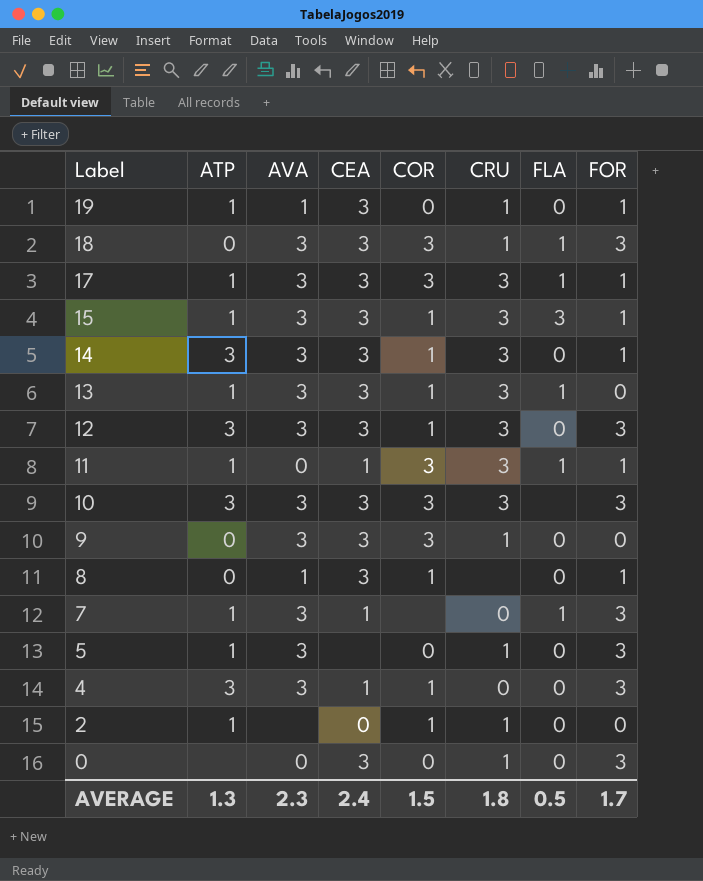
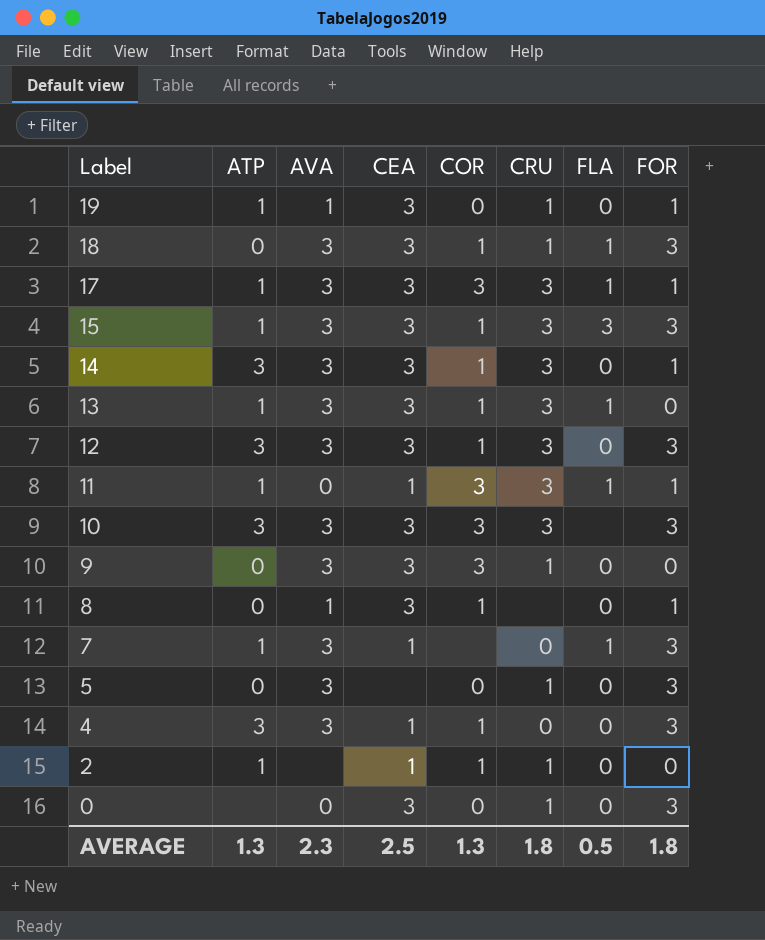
18 | COR: 3 -> 1
15 | FOR: 1 -> 3
5 | ATP: 1 -> 0
2 | CEA: 0 -> 1
AVERAGE | CEA: 2.4 -> 2.5
AVERAGE | COR: 1.5 -> 1.3
AVERAGE | FOR: 1.7 -> 1.8

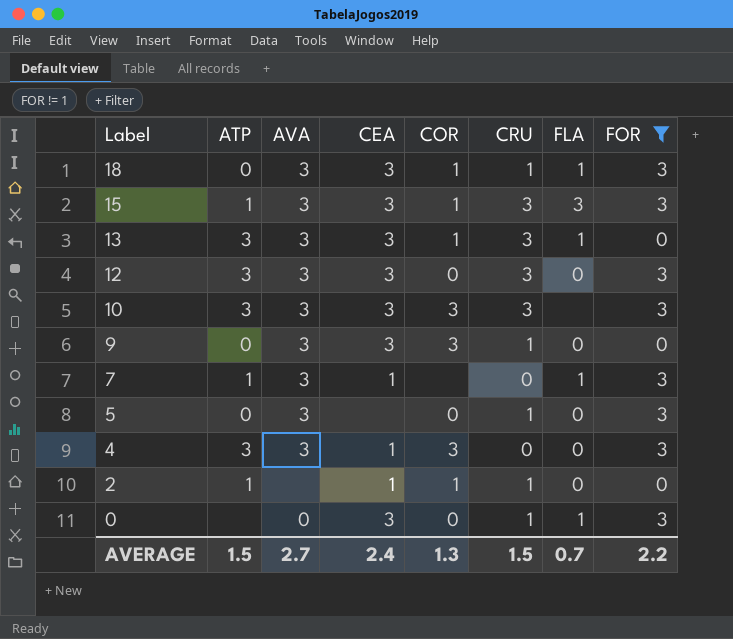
filter: none -> FOR != 1
13 | ATP: 1 -> 3
12 | COR: 1 -> 0
4 | COR: 1 -> 3
0 | FLA: 0 -> 1
AVERAGE | ATP: 1.3 -> 1.5
AVERAGE | AVA: 2.3 -> 2.7
AVERAGE | CEA: 2.5 -> 2.4
AVERAGE | CRU: 1.8 -> 1.5
AVERAGE | FLA: 0.5 -> 0.7
AVERAGE | FOR: 1.8 -> 2.2

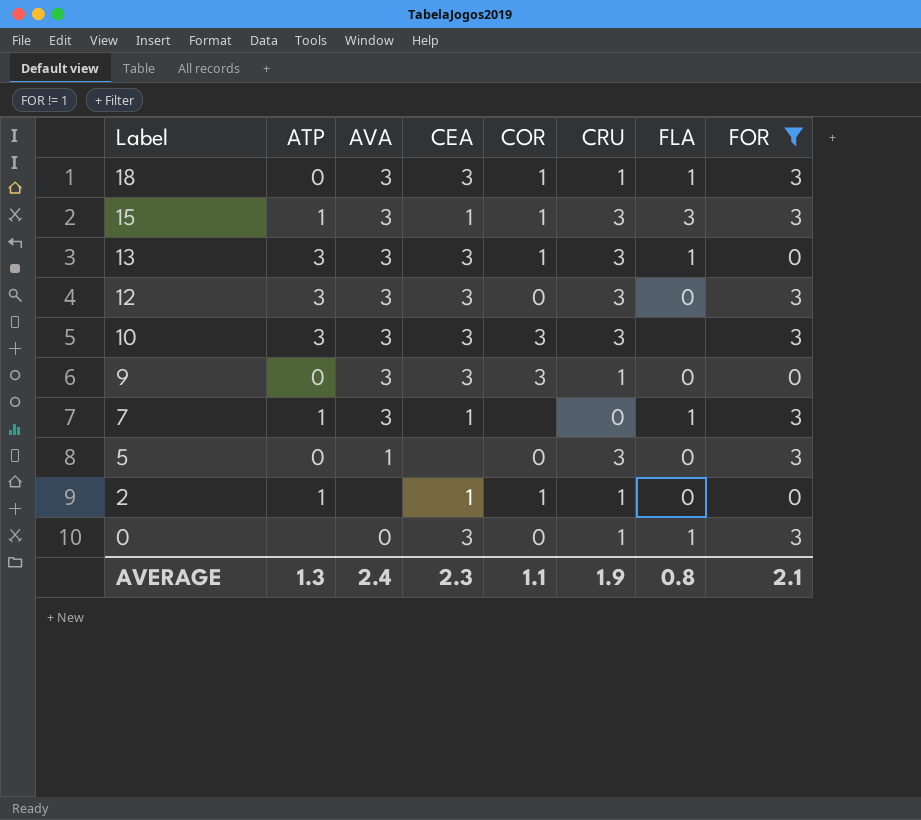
row 4: 3 | 3 | 1 | 3 | 0 | 0 | 3 -> none
15 | CEA: 3 -> 1
5 | AVA: 3 -> 1
5 | CRU: 1 -> 3
AVERAGE | ATP: 1.5 -> 1.3
AVERAGE | AVA: 2.7 -> 2.4
AVERAGE | CEA: 2.4 -> 2.3
AVERAGE | COR: 1.3 -> 1.1
AVERAGE | CRU: 1.5 -> 1.9
AVERAGE | FLA: 0.7 -> 0.8
AVERAGE | FOR: 2.2 -> 2.1

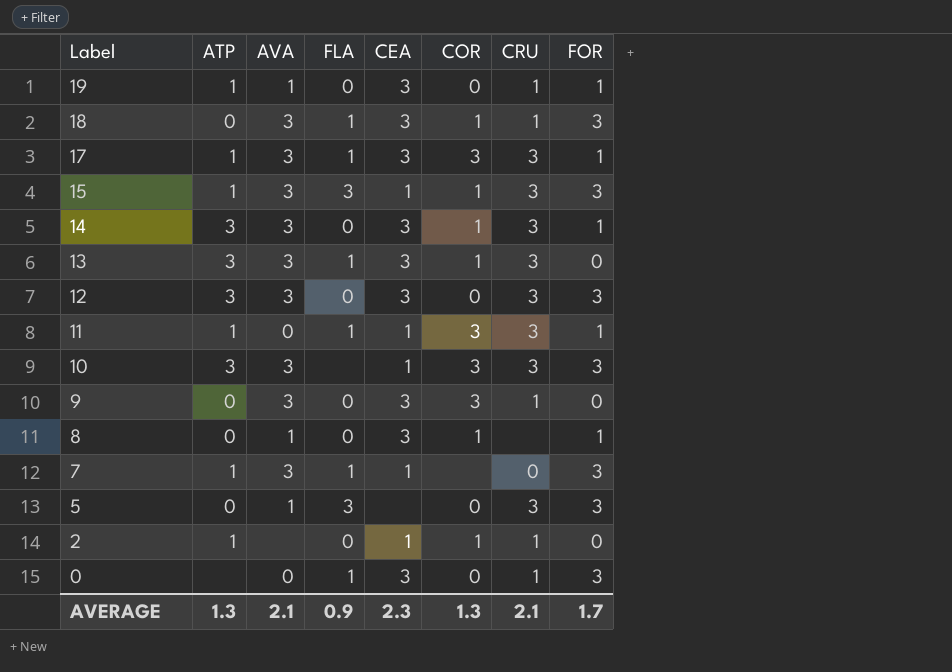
filter: FOR != 1 -> none
column FLA | position: 7 -> 4
10 | CEA: 3 -> 1
5 | FLA: 0 -> 3
AVERAGE | AVA: 2.4 -> 2.1
AVERAGE | FLA: 0.8 -> 0.9
AVERAGE | COR: 1.1 -> 1.3
AVERAGE | CRU: 1.9 -> 2.1
AVERAGE | FOR: 2.1 -> 1.7

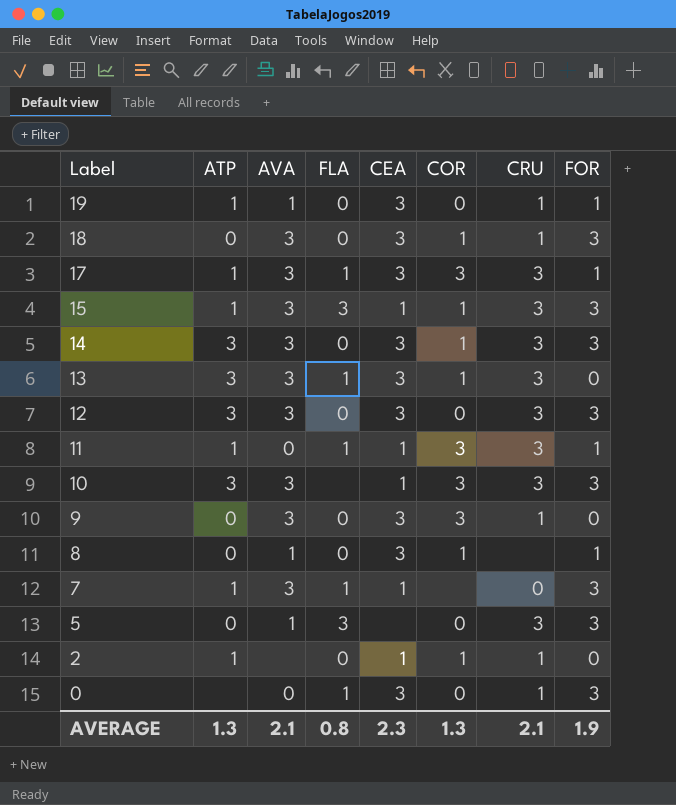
18 | FLA: 1 -> 0
14 | FOR: 1 -> 3
AVERAGE | FLA: 0.9 -> 0.8
AVERAGE | FOR: 1.7 -> 1.9

